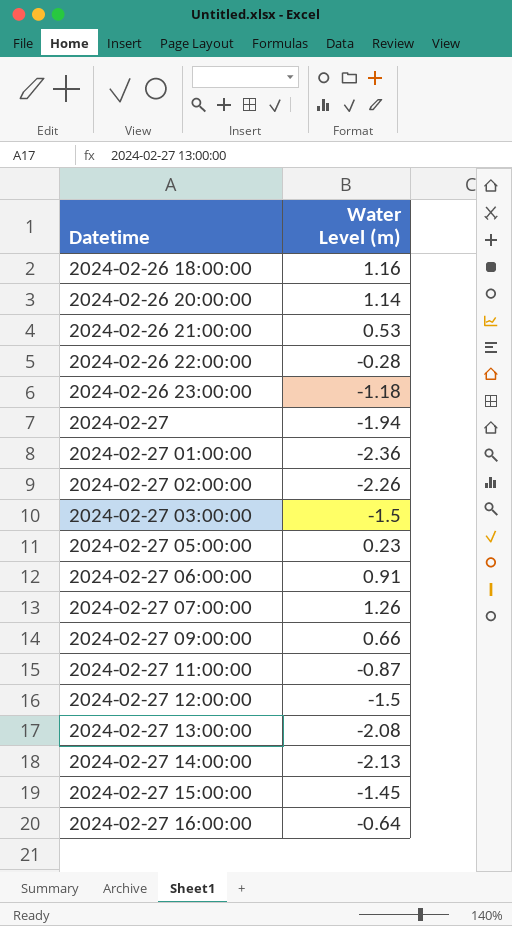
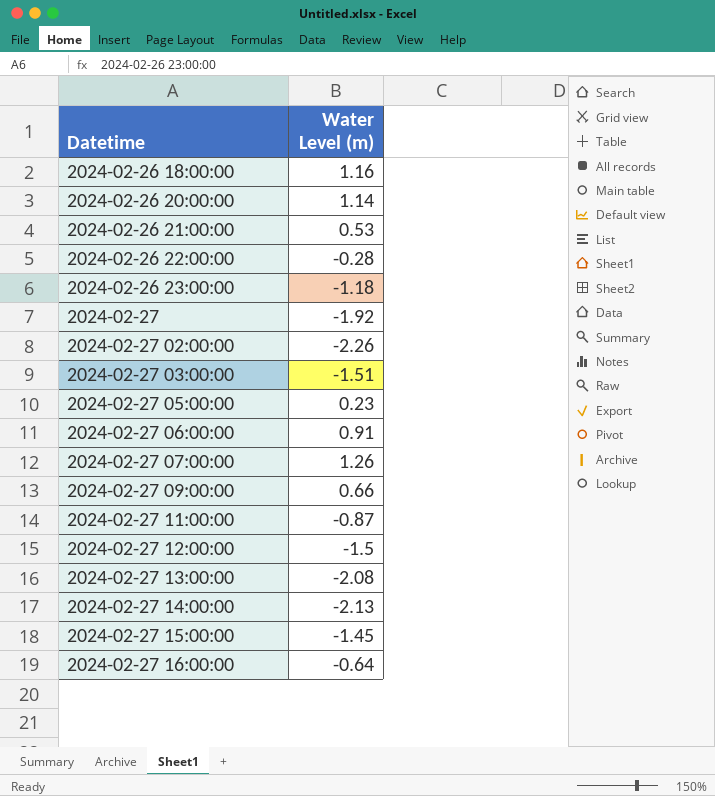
row 2024-02-27 01:00:00: -2.36 -> none
2024-02-27 | Water Level (m): -1.94 -> -1.92
2024-02-27 03:00:00 | Water Level (m): -1.5 -> -1.51

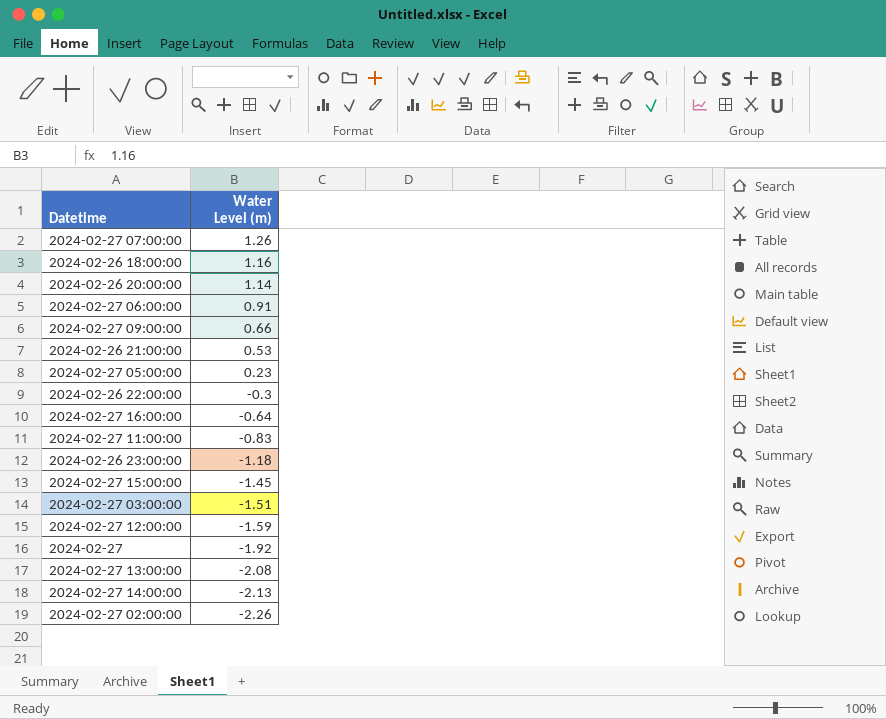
row order: Datetime ascending -> Water Level (m) descending
2024-02-26 22:00:00 | Water Level (m): -0.28 -> -0.3
2024-02-27 11:00:00 | Water Level (m): -0.87 -> -0.83
2024-02-27 12:00:00 | Water Level (m): -1.5 -> -1.59

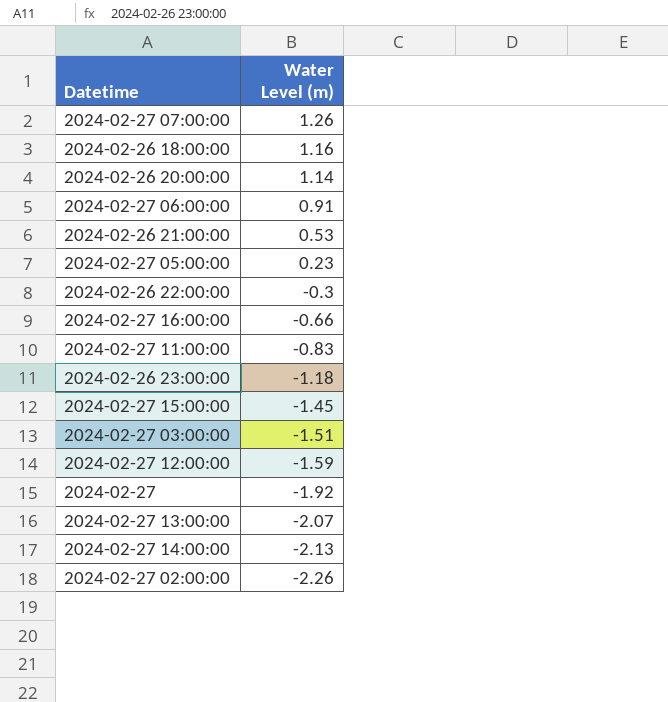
row 2024-02-27 09:00:00: 0.66 -> none
2024-02-27 16:00:00 | Water Level (m): -0.64 -> -0.66
2024-02-27 13:00:00 | Water Level (m): -2.08 -> -2.07

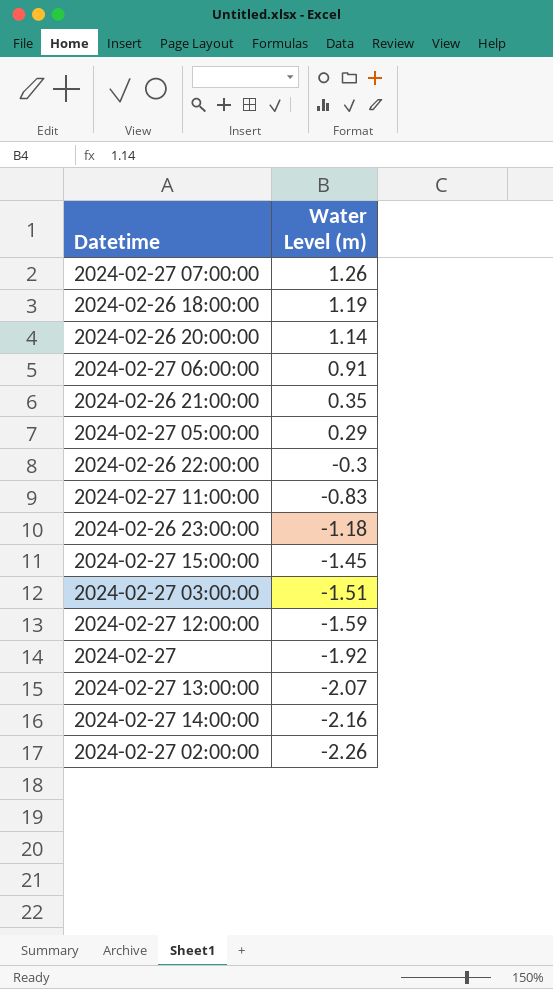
row 2024-02-27 16:00:00: -0.66 -> none
2024-02-26 18:00:00 | Water Level (m): 1.16 -> 1.19
2024-02-26 21:00:00 | Water Level (m): 0.53 -> 0.35
2024-02-27 05:00:00 | Water Level (m): 0.23 -> 0.29
2024-02-27 14:00:00 | Water Level (m): -2.13 -> -2.16

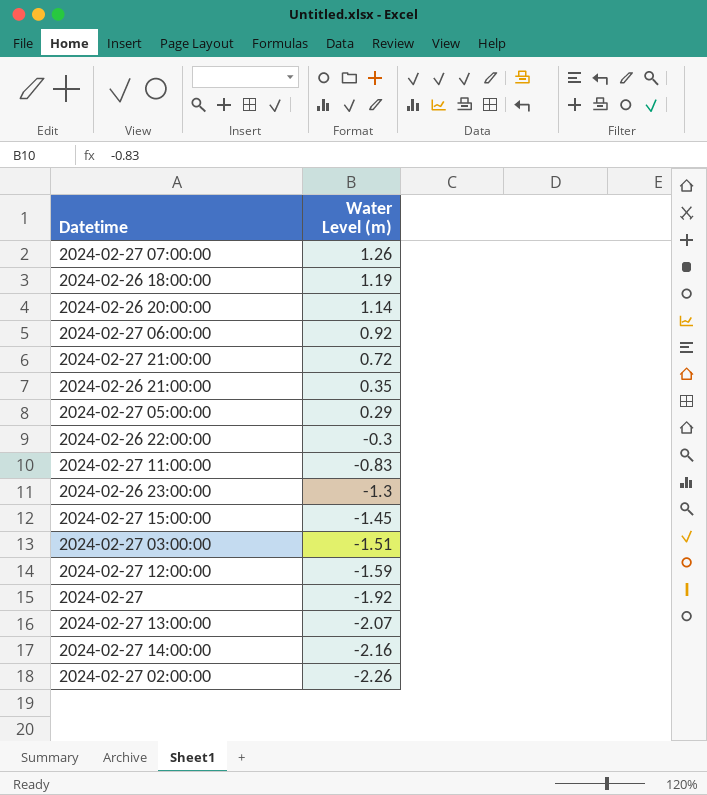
2024-02-27 06:00:00 | Water Level (m): 0.91 -> 0.92
row 2024-02-27 21:00:00: none -> 0.72
2024-02-26 23:00:00 | Water Level (m): -1.18 -> -1.3

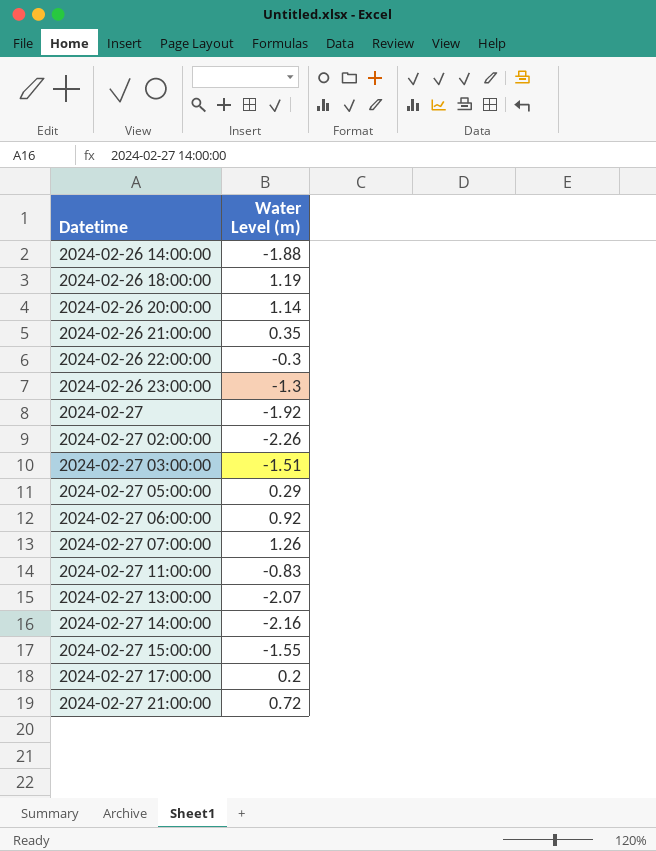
row order: Water Level (m) descending -> Datetime ascending
row 2024-02-27 12:00:00: -1.59 -> none
row 2024-02-26 14:00:00: none -> -1.88
2024-02-27 15:00:00 | Water Level (m): -1.45 -> -1.55
row 2024-02-27 17:00:00: none -> 0.2

